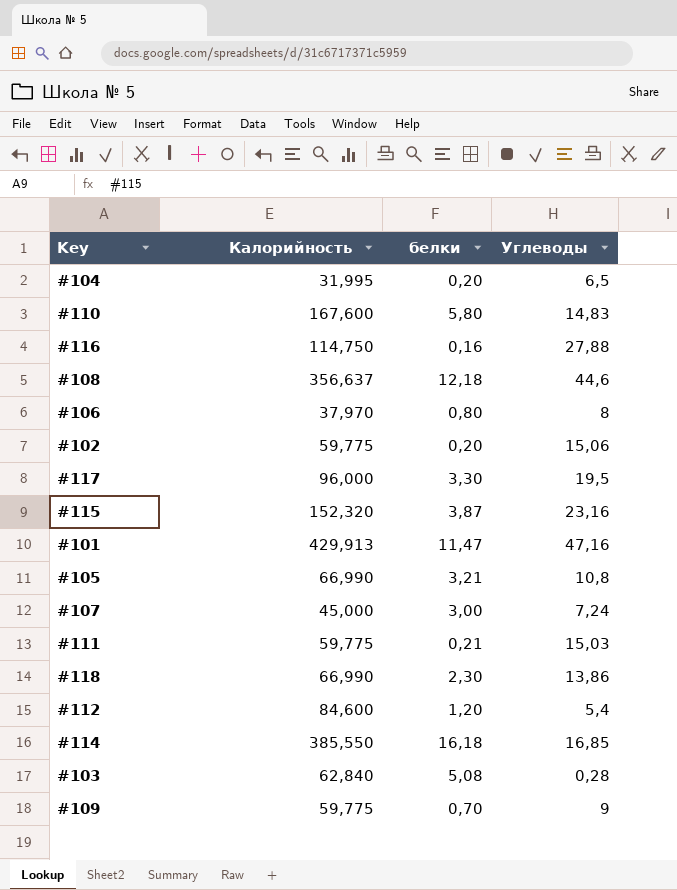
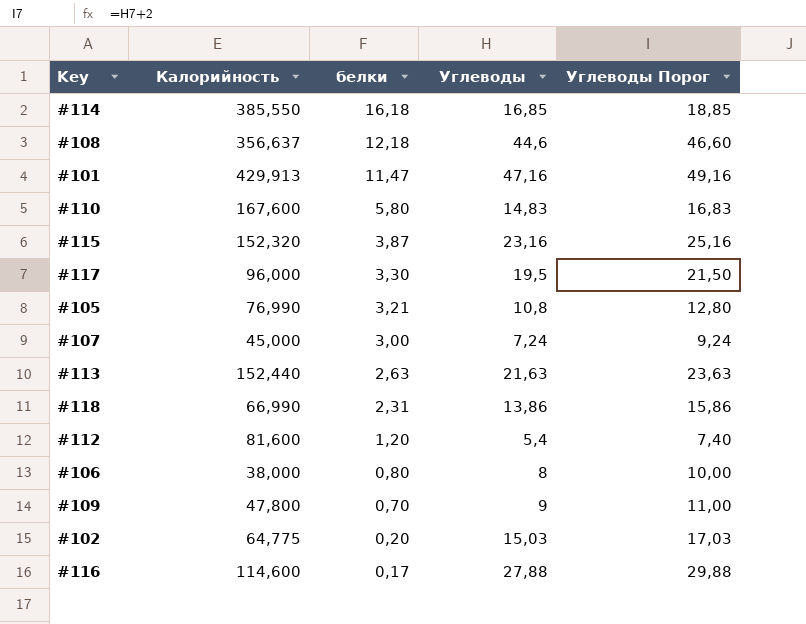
row order: none -> белки descending
column Углеводы Порог | formula: none -> [Углеводы] + 2
row #104: 31,995 | 0,20 | 6,5 -> none
row #111: 59,775 | 0,21 | 15,03 -> none
row #103: 62,840 | 5,08 | 0,28 -> none
#105 | Калорийность: 66,990 -> 76,990
row #113: none -> 152,440 | 2,63 | 21,63 | 23,63
#118 | белки: 2,30 -> 2,31
#112 | Калорийность: 84,600 -> 81,600
#106 | Калорийность: 37,970 -> 38,000
#109 | Калорийность: 59,775 -> 47,800
#102 | Калорийность: 59,775 -> 64,775
#102 | Углеводы: 15,06 -> 15,03
#116 | Калорийность: 114,750 -> 114,600
#116 | белки: 0,16 -> 0,17

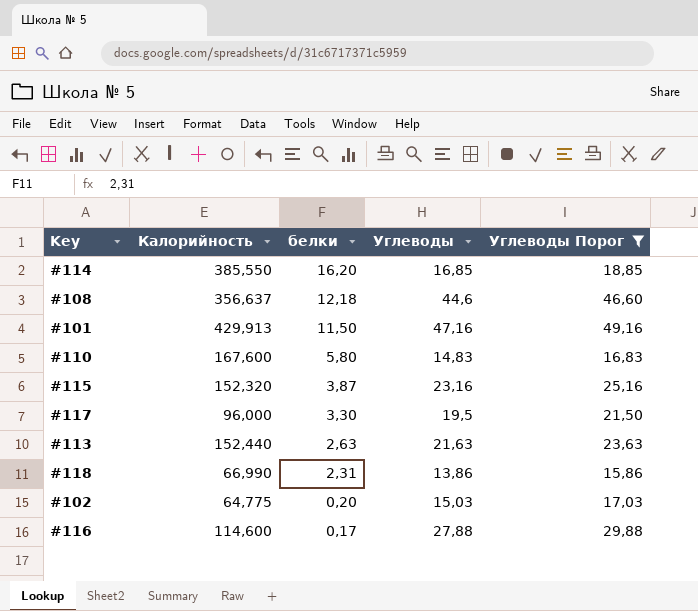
filter: none -> Углеводы Порог >= 15,86
#114 | белки: 16,18 -> 16,20
#101 | белки: 11,47 -> 11,50

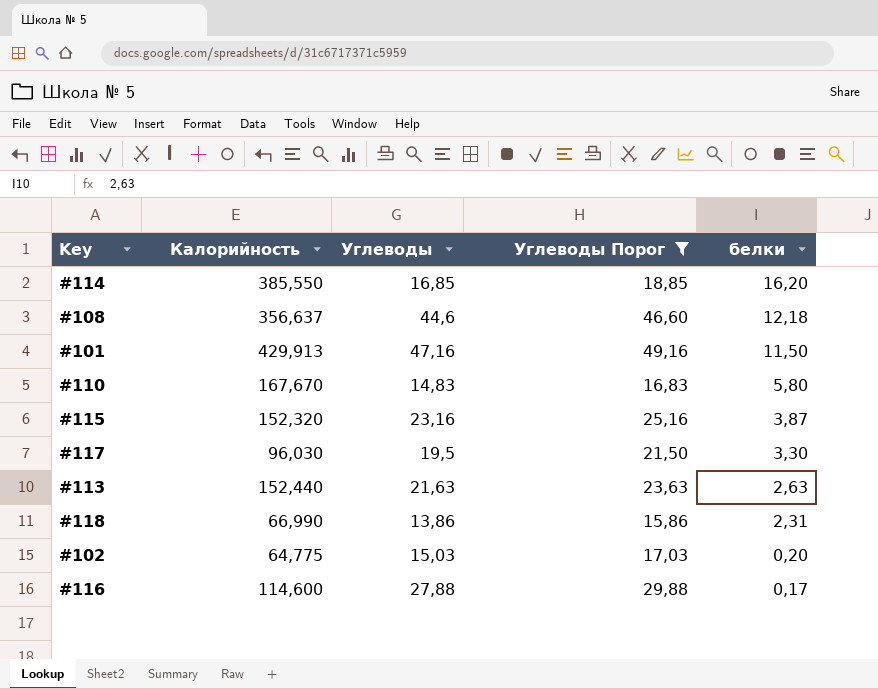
column белки | position: 3 -> 5
#110 | Калорийность: 167,600 -> 167,670
#117 | Калорийность: 96,000 -> 96,030

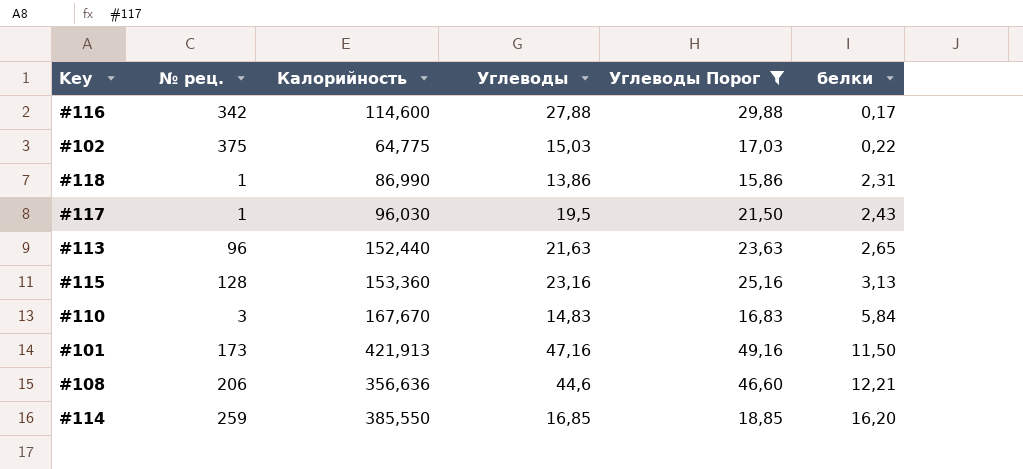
row order: белки descending -> белки ascending
column № рец. | position: none -> 2
#102 | белки: 0,20 -> 0,22
#118 | Калорийность: 66,990 -> 86,990
#117 | белки: 3,30 -> 2,43
#113 | белки: 2,63 -> 2,65
#115 | Калорийность: 152,320 -> 153,360
#115 | белки: 3,87 -> 3,13
#110 | белки: 5,80 -> 5,84
#101 | Калорийность: 429,913 -> 421,913
#108 | Калорийность: 356,637 -> 356,636
#108 | белки: 12,18 -> 12,21

